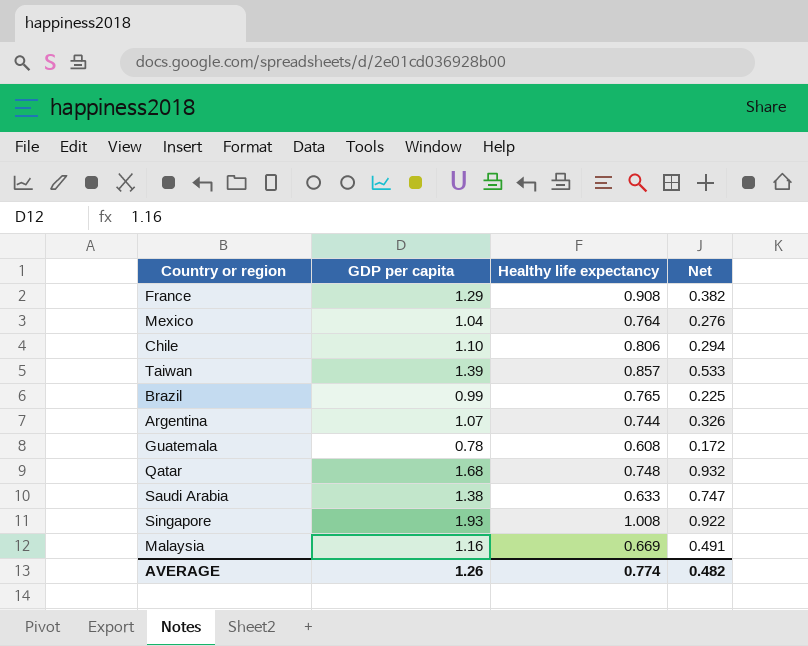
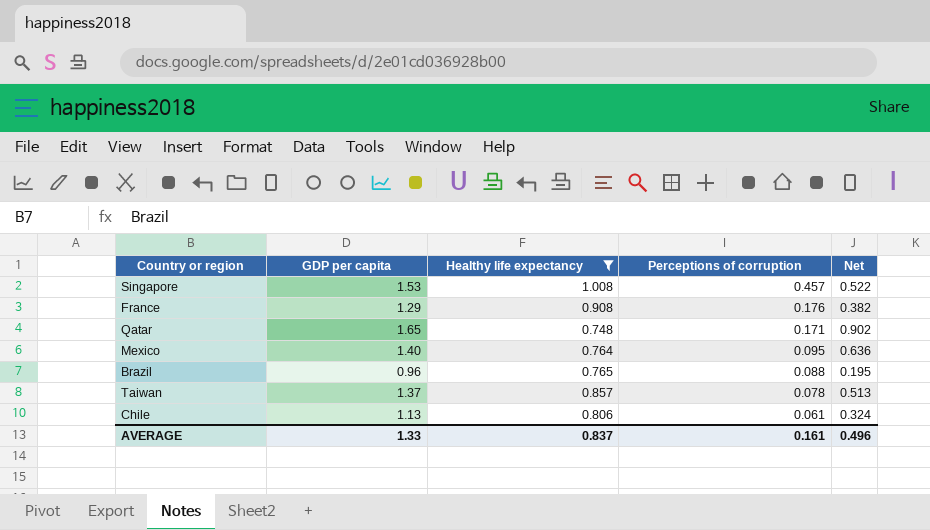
filter: none -> Healthy life expectancy >= 0.748
row order: none -> Perceptions of corruption descending
column Perceptions of corruption | position: none -> 4
Singapore | GDP per capita: 1.93 -> 1.53
Singapore | Net: 0.922 -> 0.522
Qatar | GDP per capita: 1.68 -> 1.65
Qatar | Net: 0.932 -> 0.902
Mexico | GDP per capita: 1.04 -> 1.40
Mexico | Net: 0.276 -> 0.636
Brazil | GDP per capita: 0.99 -> 0.96
Brazil | Net: 0.225 -> 0.195
Taiwan | GDP per capita: 1.39 -> 1.37
Taiwan | Net: 0.533 -> 0.513
Chile | GDP per capita: 1.10 -> 1.13
Chile | Net: 0.294 -> 0.324
AVERAGE | GDP per capita: 1.26 -> 1.33
AVERAGE | Healthy life expectancy: 0.774 -> 0.837
AVERAGE | Net: 0.482 -> 0.496

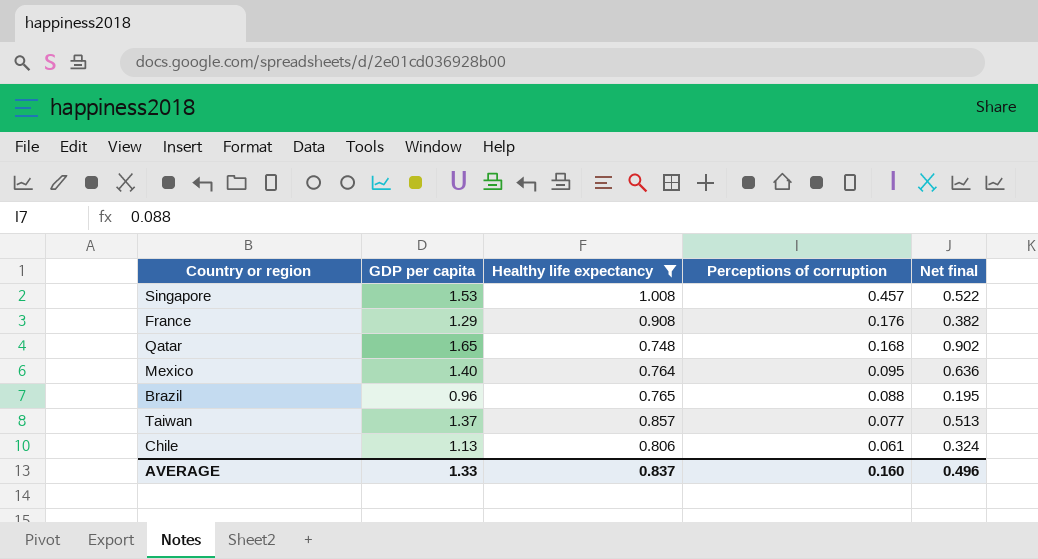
column name: Net -> Net final
Qatar | Perceptions of corruption: 0.171 -> 0.168
Taiwan | Perceptions of corruption: 0.078 -> 0.077
AVERAGE | Perceptions of corruption: 0.161 -> 0.160

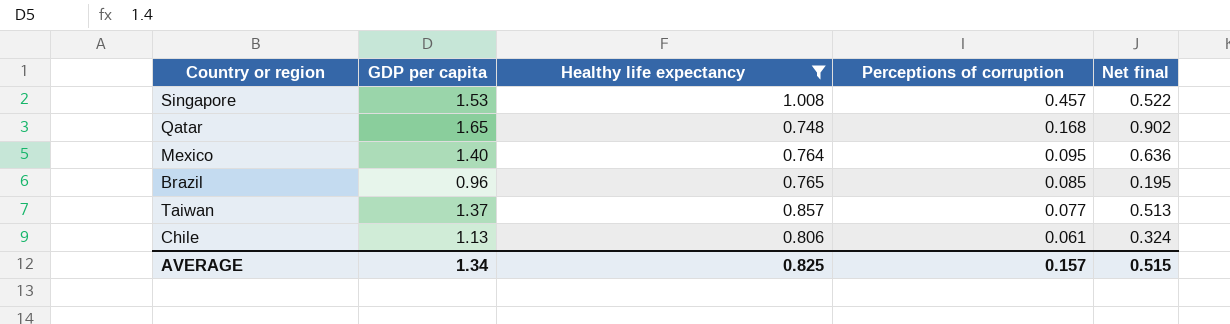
row France: 1.29 | 0.908 | 0.176 | 0.382 -> none
Brazil | Perceptions of corruption: 0.088 -> 0.085
AVERAGE | GDP per capita: 1.33 -> 1.34
AVERAGE | Healthy life expectancy: 0.837 -> 0.825
AVERAGE | Perceptions of corruption: 0.160 -> 0.157
AVERAGE | Net final: 0.496 -> 0.515

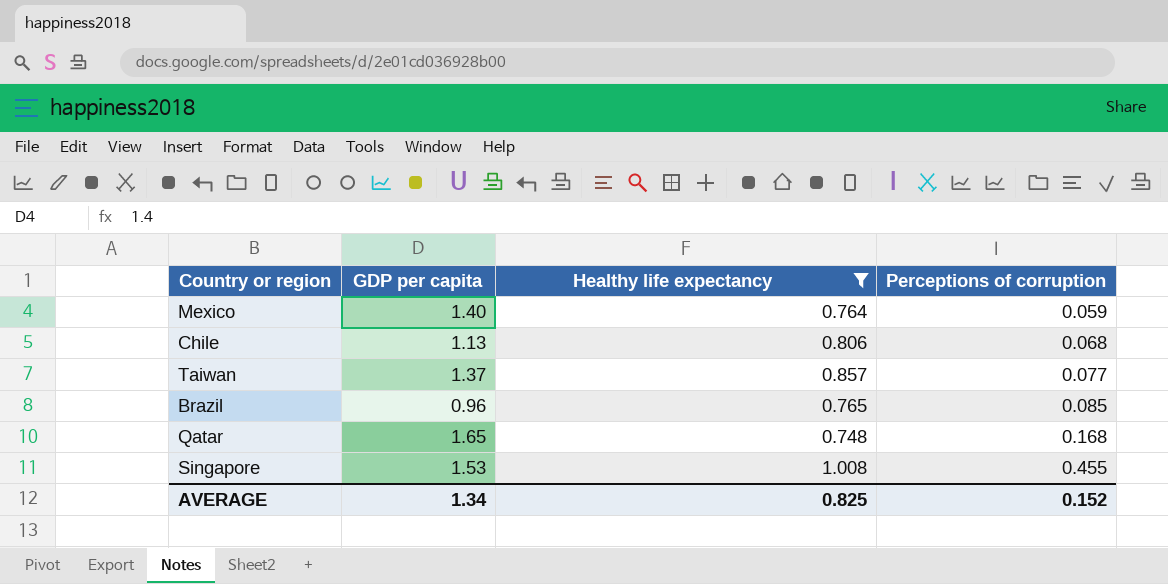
row order: Perceptions of corruption descending -> Perceptions of corruption ascending
column Net final | formula: [GDP per capita] - [Healthy life expectancy] -> none
Mexico | Perceptions of corruption: 0.095 -> 0.059
Chile | Perceptions of corruption: 0.061 -> 0.068
Singapore | Perceptions of corruption: 0.457 -> 0.455
AVERAGE | Perceptions of corruption: 0.157 -> 0.152

